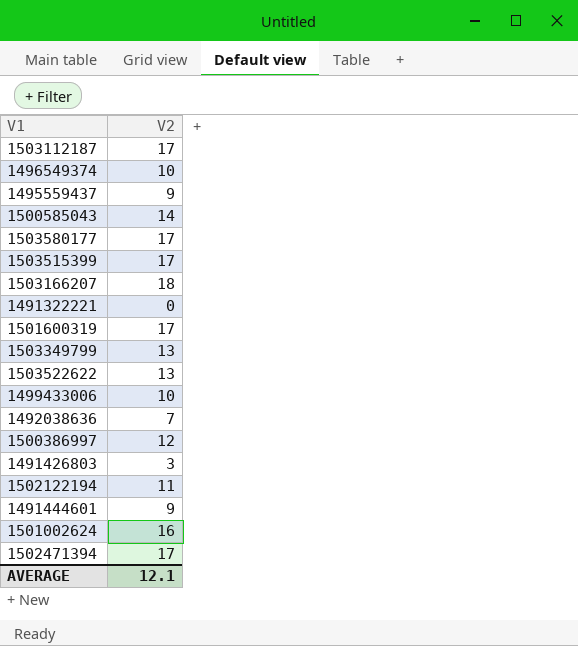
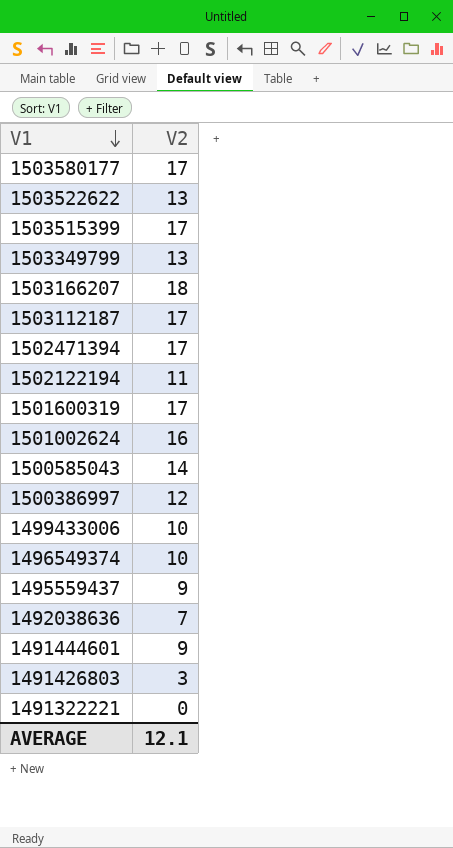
row order: none -> V1 descending

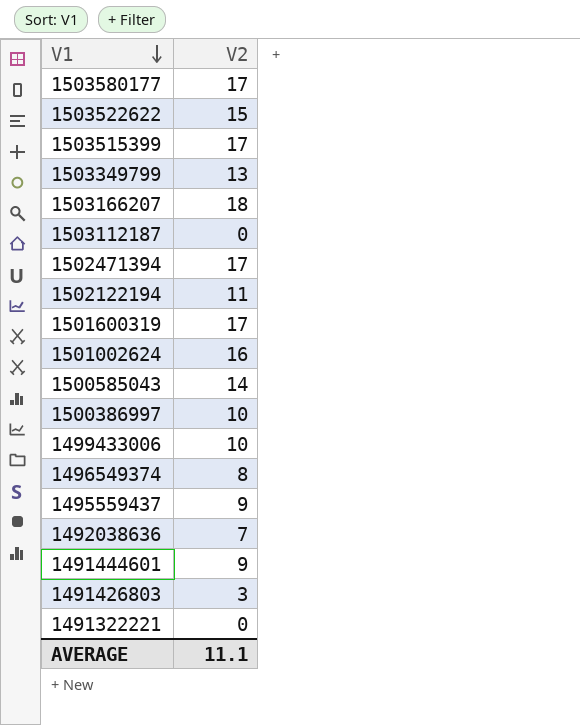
1503522622 | V2: 13 -> 15
1503112187 | V2: 17 -> 0
1500386997 | V2: 12 -> 10
1496549374 | V2: 10 -> 8
AVERAGE | V2: 12.1 -> 11.1

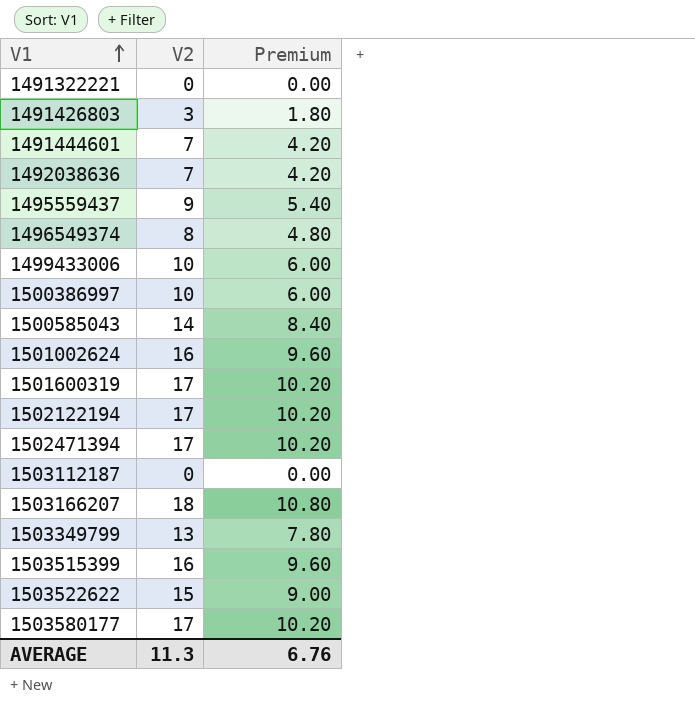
row order: V1 descending -> V1 ascending
column Premium | formula: none -> [V2] * 0.6
1491444601 | V2: 9 -> 7
1502122194 | V2: 11 -> 17
1503515399 | V2: 17 -> 16
AVERAGE | V2: 11.1 -> 11.3

